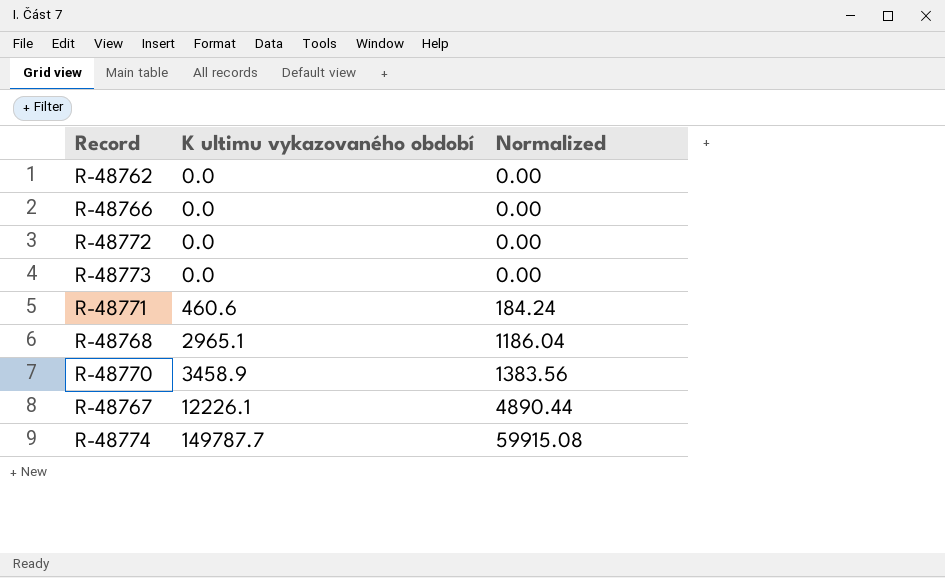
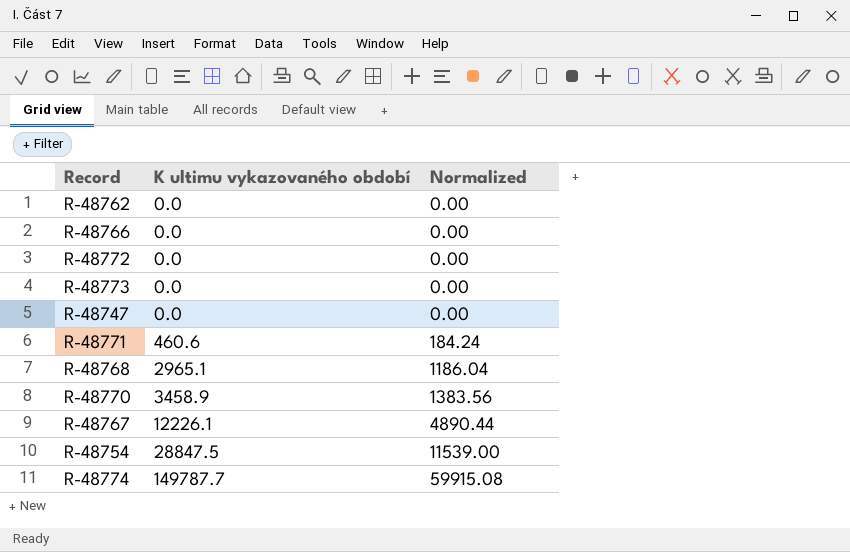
row R-48747: none -> 0.0 | 0.00
row R-48754: none -> 28847.5 | 11539.00

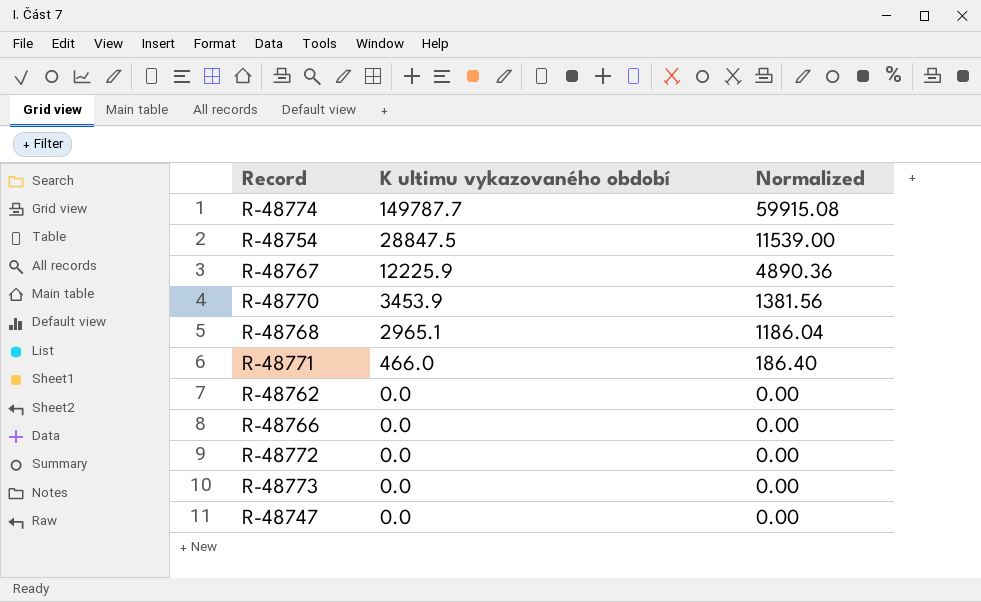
row order: K ultimu vykazovaného období ascending -> K ultimu vykazovaného období descending
R-48767 | K ultimu vykazovaného období: 12226.1 -> 12225.9
R-48767 | Normalized: 4890.44 -> 4890.36
R-48770 | K ultimu vykazovaného období: 3458.9 -> 3453.9
R-48770 | Normalized: 1383.56 -> 1381.56
R-48771 | K ultimu vykazovaného období: 460.6 -> 466.0
R-48771 | Normalized: 184.24 -> 186.40

